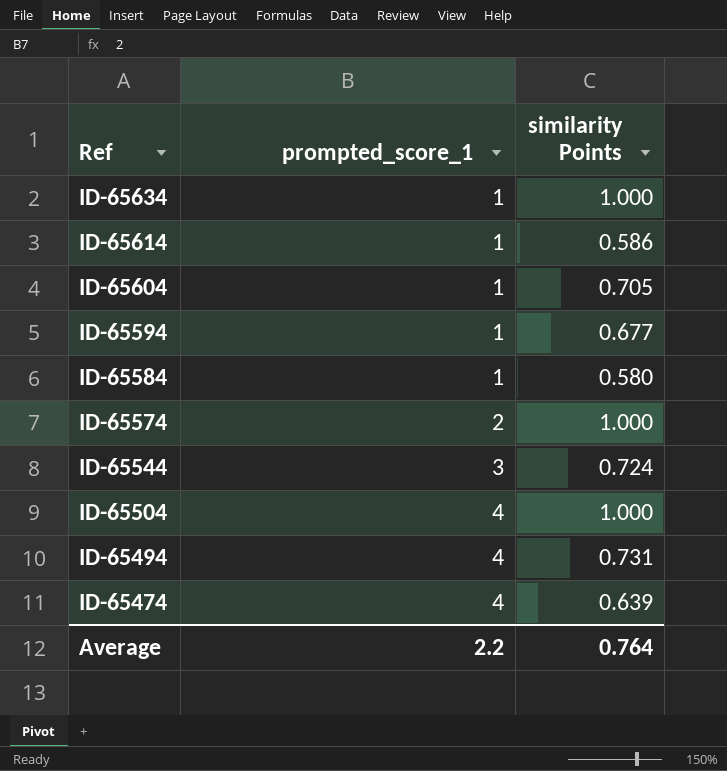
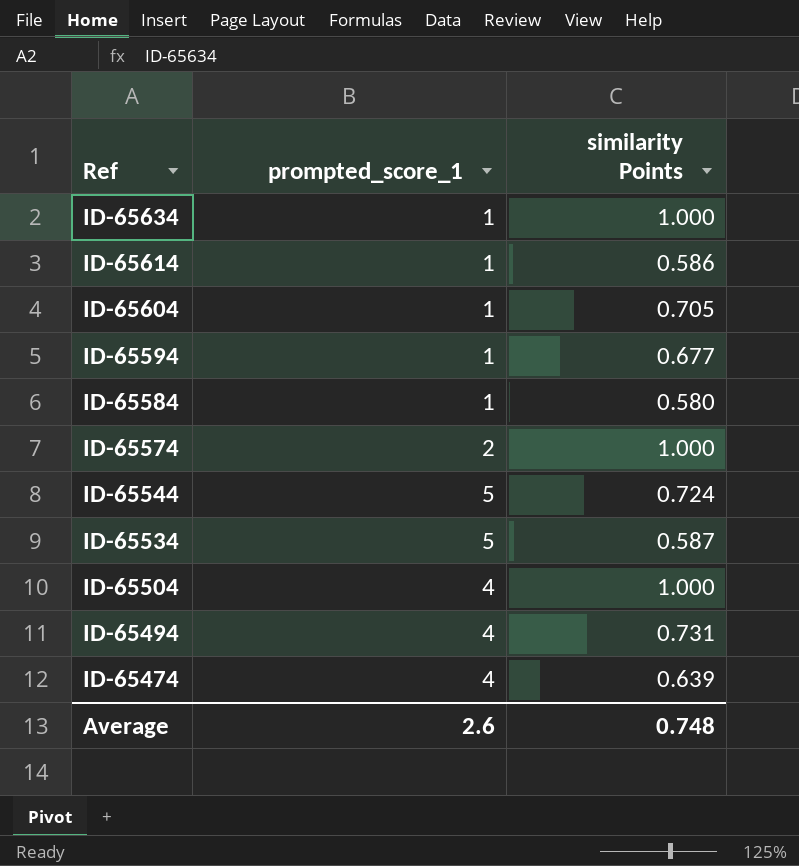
ID-65544 | prompted_score_1: 3 -> 5
row ID-65534: none -> 5 | 0.587
Average | prompted_score_1: 2.2 -> 2.6
Average | similarity Points: 0.764 -> 0.748

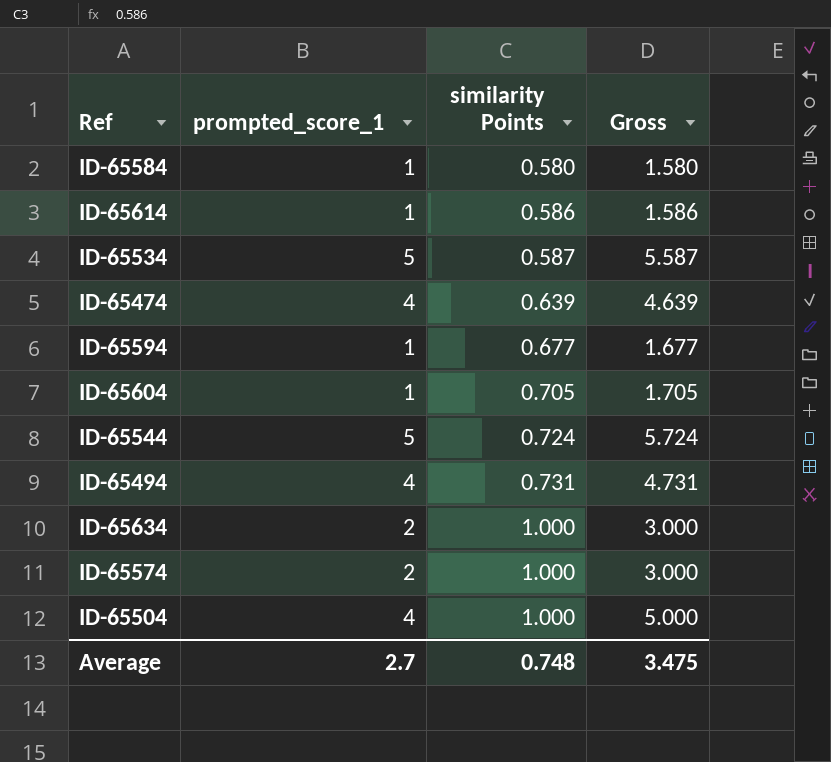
row order: Ref descending -> similarity Points ascending
column Gross | formula: none -> [prompted_score_1] + [similarity Points]
ID-65634 | prompted_score_1: 1 -> 2
Average | prompted_score_1: 2.6 -> 2.7

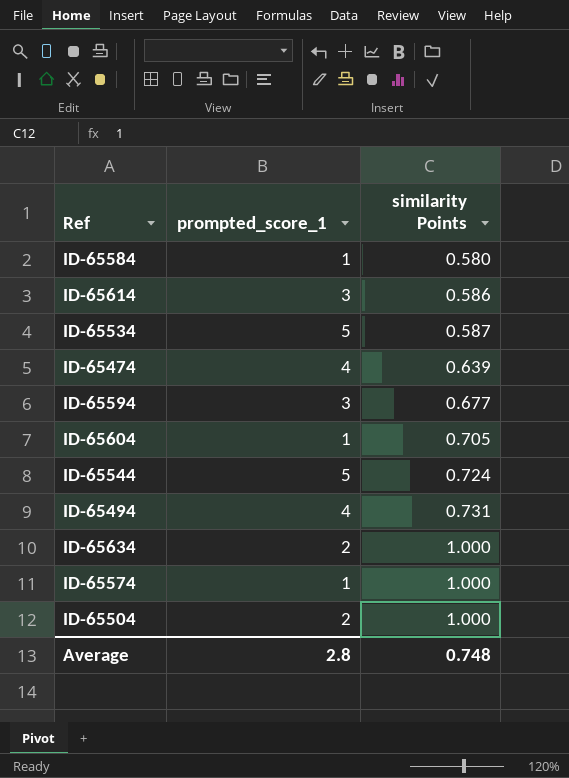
column Gross | formula: [prompted_score_1] + [similarity Points] -> none
ID-65614 | prompted_score_1: 1 -> 3
ID-65594 | prompted_score_1: 1 -> 3
ID-65574 | prompted_score_1: 2 -> 1
ID-65504 | prompted_score_1: 4 -> 2
Average | prompted_score_1: 2.7 -> 2.8

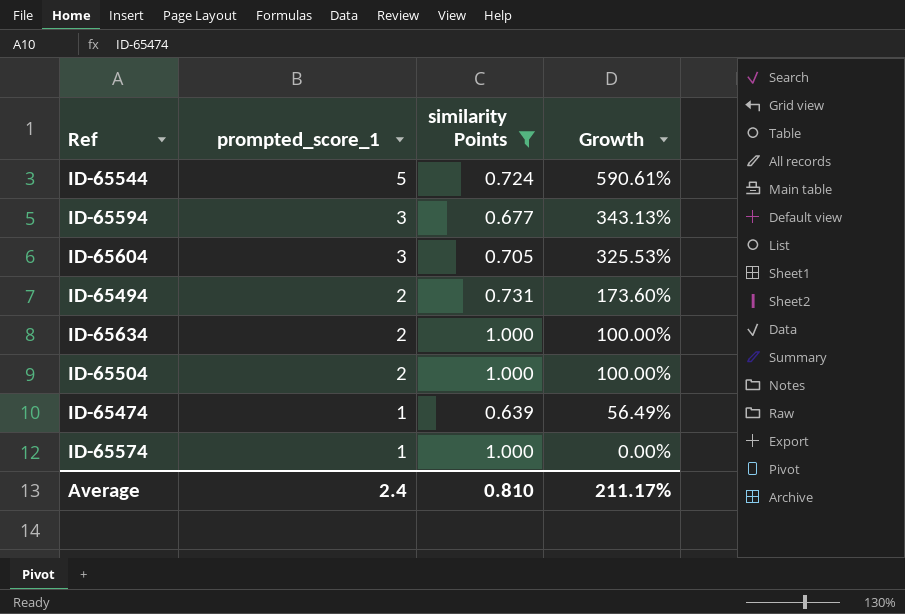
filter: none -> similarity Points >= 0.639
row order: similarity Points ascending -> prompted_score_1 descending
column Growth | formula: none -> ([prompted_score_1] - [similarity Points]) / [similarity Points]
ID-65604 | prompted_score_1: 1 -> 3
ID-65494 | prompted_score_1: 4 -> 2
ID-65474 | prompted_score_1: 4 -> 1
Average | prompted_score_1: 2.8 -> 2.4
Average | similarity Points: 0.748 -> 0.810

